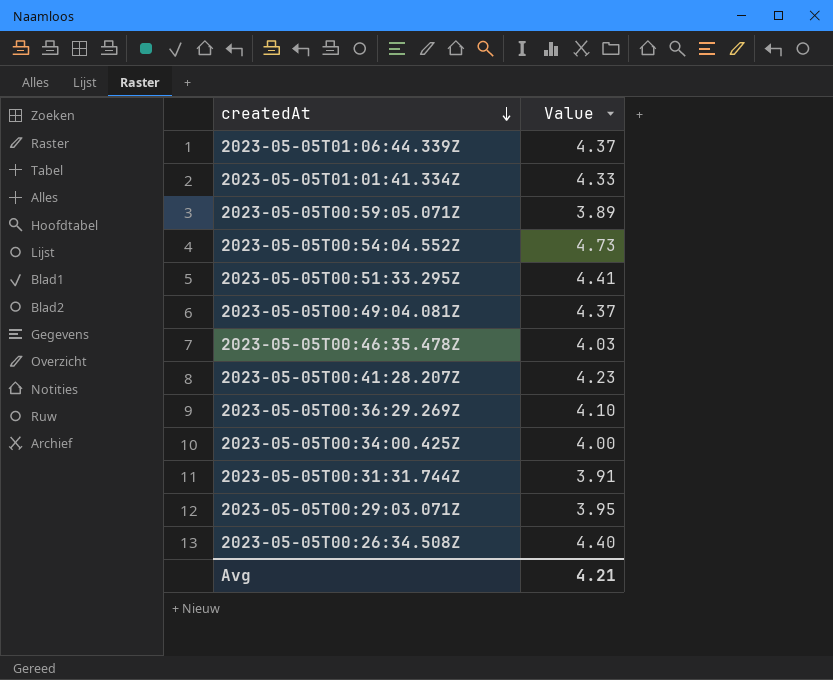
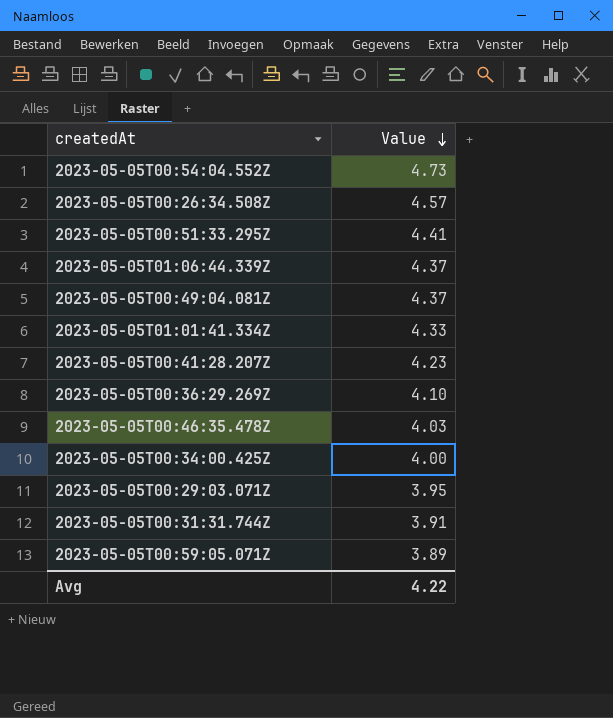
row order: createdAt descending -> Value descending
2023-05-05T00:26:34.508Z | Value: 4.40 -> 4.57
Avg | Value: 4.21 -> 4.22

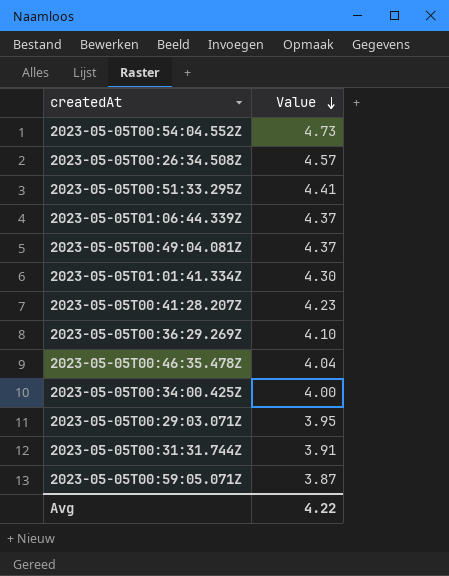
2023-05-05T01:01:41.334Z | Value: 4.33 -> 4.30
2023-05-05T00:46:35.478Z | Value: 4.03 -> 4.04
2023-05-05T00:59:05.071Z | Value: 3.89 -> 3.87

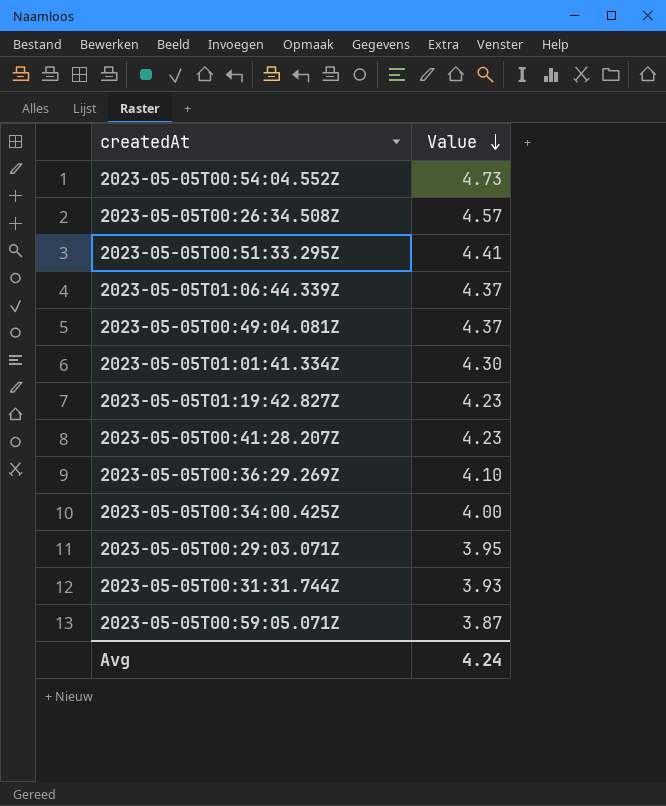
row 2023-05-05T00:46:35.478Z: 4.04 -> none
row 2023-05-05T01:19:42.827Z: none -> 4.23
2023-05-05T00:31:31.744Z | Value: 3.91 -> 3.93
Avg | Value: 4.22 -> 4.24

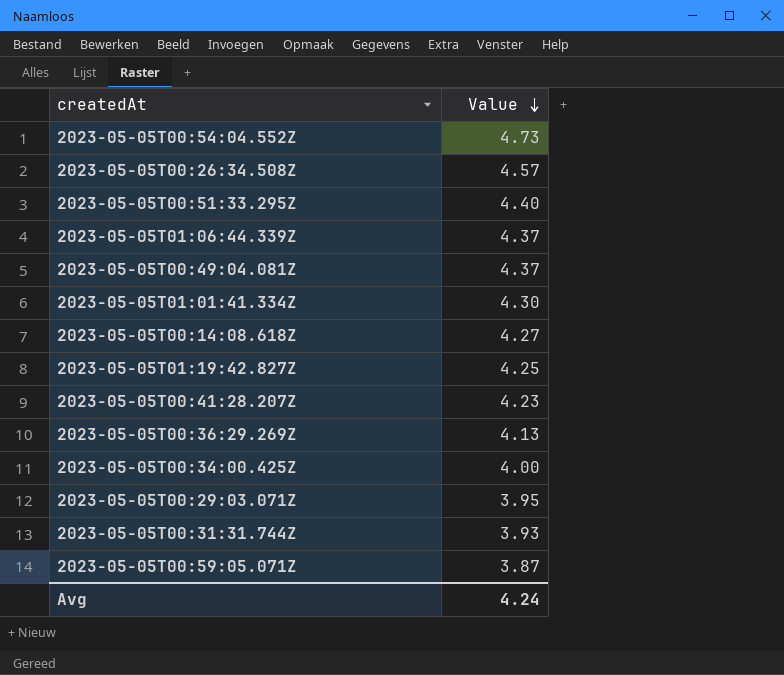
2023-05-05T00:51:33.295Z | Value: 4.41 -> 4.40
row 2023-05-05T00:14:08.618Z: none -> 4.27
2023-05-05T01:19:42.827Z | Value: 4.23 -> 4.25
2023-05-05T00:36:29.269Z | Value: 4.10 -> 4.13

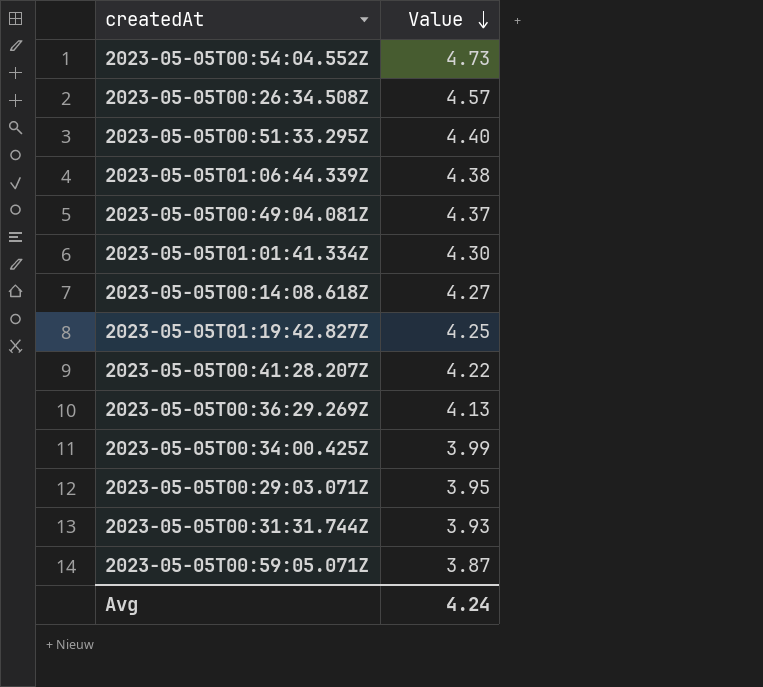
2023-05-05T01:06:44.339Z | Value: 4.37 -> 4.38
2023-05-05T00:41:28.207Z | Value: 4.23 -> 4.22
2023-05-05T00:34:00.425Z | Value: 4.00 -> 3.99

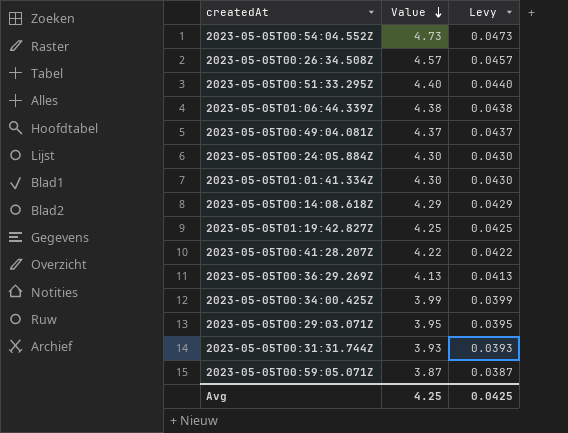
column Levy | formula: none -> [Value] * 0.01
row 2023-05-05T00:24:05.884Z: none -> 4.30 | 0.0430
2023-05-05T00:14:08.618Z | Value: 4.27 -> 4.29
Avg | Value: 4.24 -> 4.25

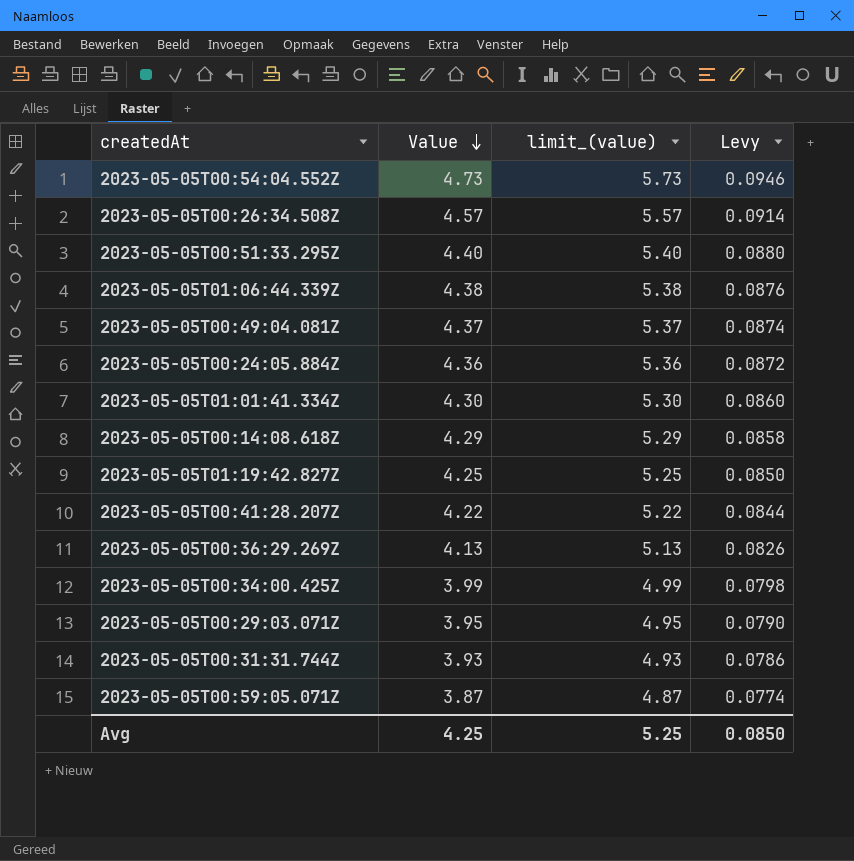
column limit_(value) | formula: none -> [Value] + 1
column Levy | formula: [Value] * 0.01 -> [Value] * 0.02
2023-05-05T00:24:05.884Z | Value: 4.30 -> 4.36
Avg | Levy: 0.0425 -> 0.0850

